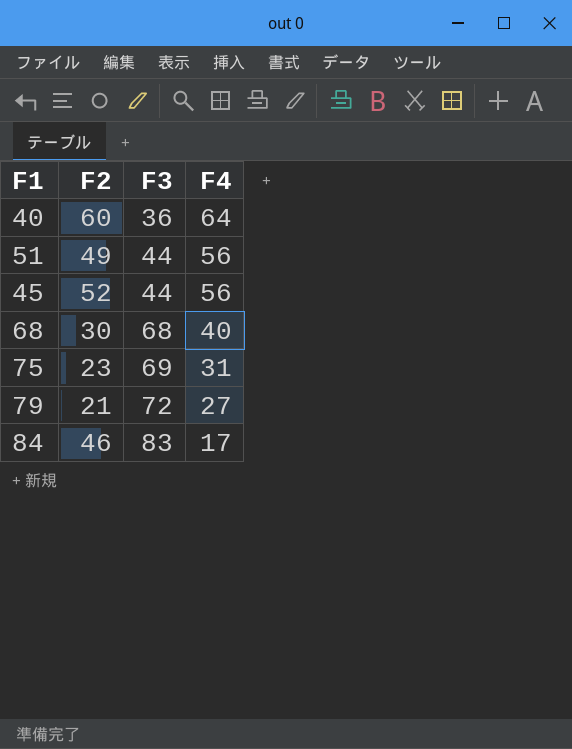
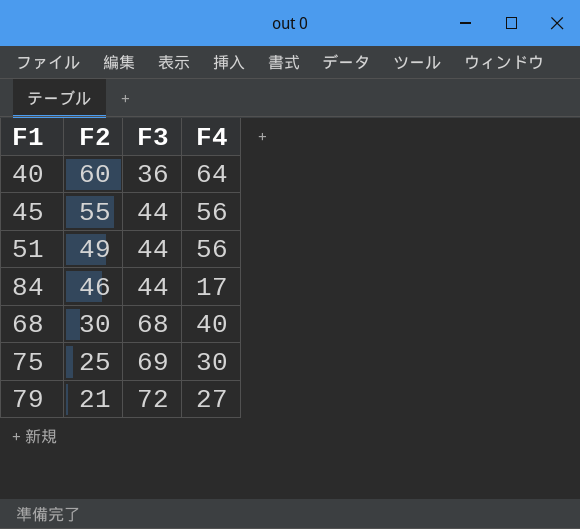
row order: F3 ascending -> F2 descending
45 | F2: 52 -> 55
84 | F3: 83 -> 44
75 | F2: 23 -> 25
75 | F4: 31 -> 30

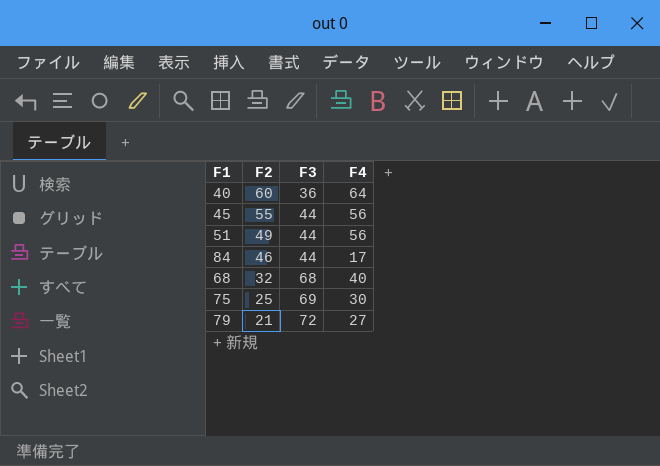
68 | F2: 30 -> 32

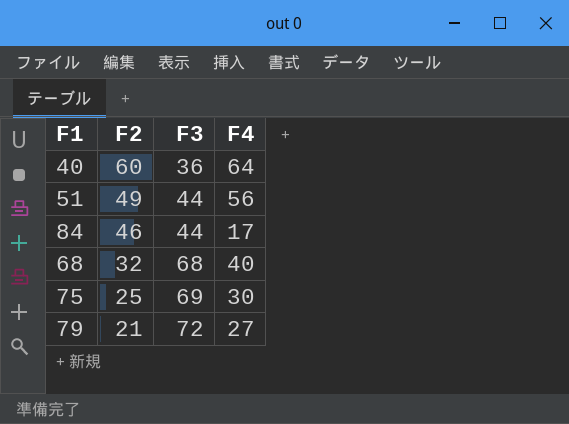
row 45: 55 | 44 | 56 -> none

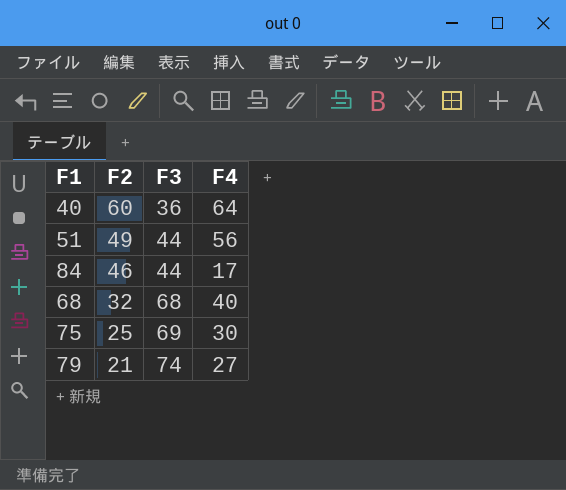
79 | F3: 72 -> 74

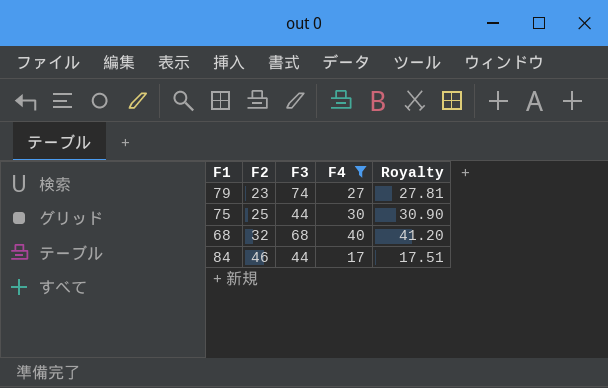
filter: none -> F4 <= 40
row order: F2 descending -> F2 ascending
column Royalty | formula: none -> [F4] * 1.03
79 | F2: 21 -> 23
75 | F3: 69 -> 44

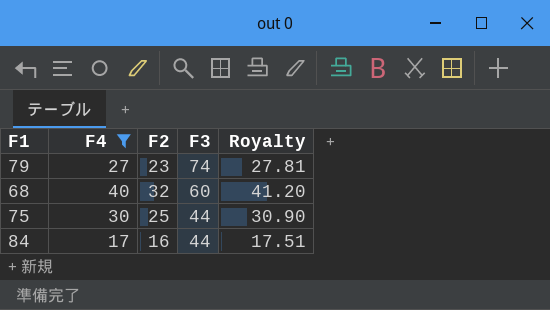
row order: F2 ascending -> F3 descending
column F4 | position: 4 -> 2
68 | F3: 68 -> 60
84 | F2: 46 -> 16

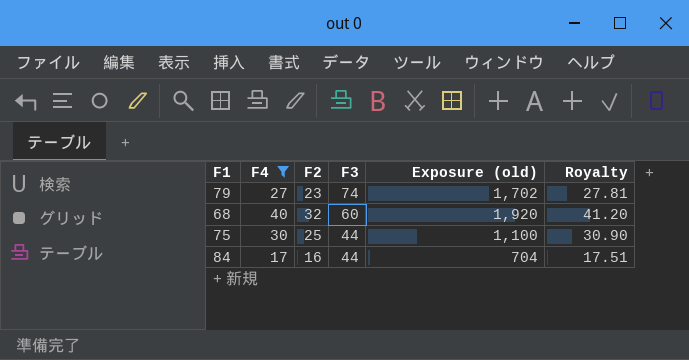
column Exposure (old) | formula: none -> [F2] * [F3]

